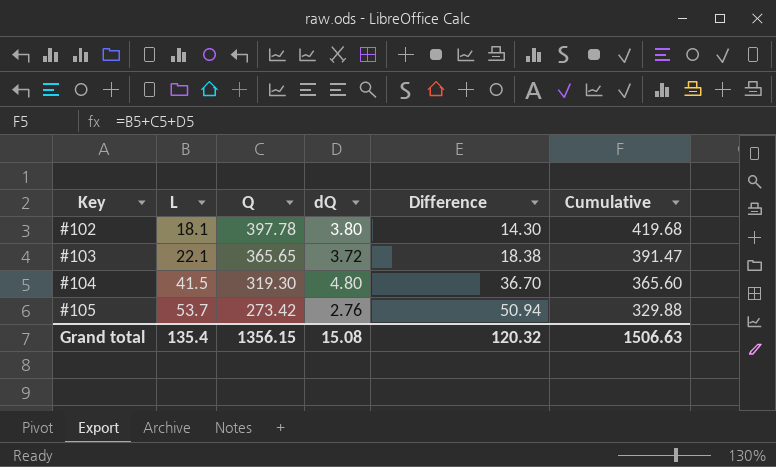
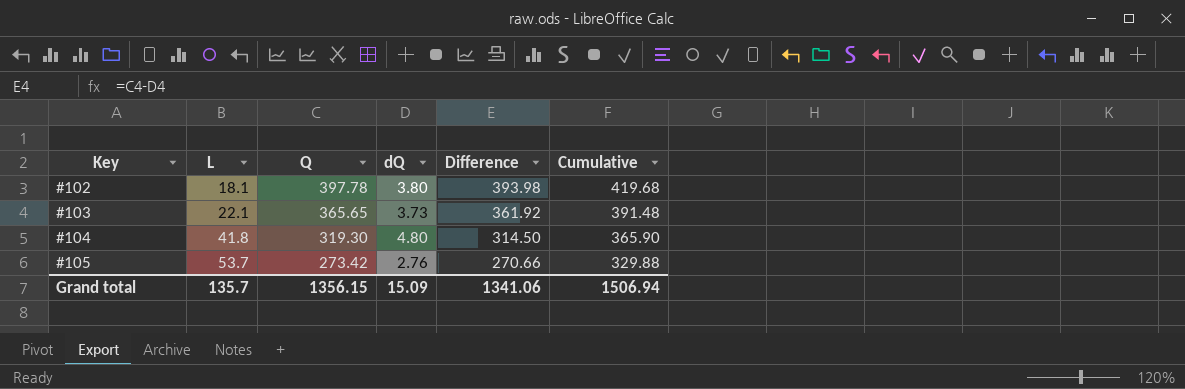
column Difference | formula: [L] - [dQ] -> [Q] - [dQ]
#103 | dQ: 3.72 -> 3.73
#103 | Cumulative: 391.47 -> 391.48
#104 | L: 41.5 -> 41.8
#104 | Cumulative: 365.60 -> 365.90
Grand total | L: 135.4 -> 135.7
Grand total | dQ: 15.08 -> 15.09
Grand total | Difference: 120.32 -> 1341.06
Grand total | Cumulative: 1506.63 -> 1506.94

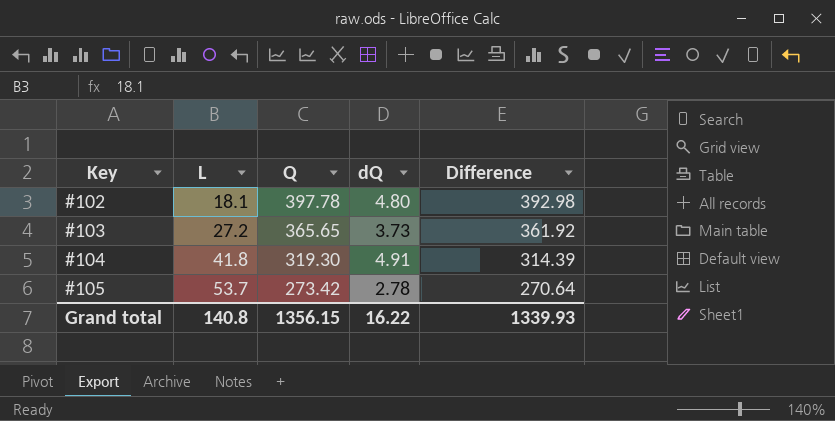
column Cumulative | formula: [L] + [Q] + [dQ] -> none
#102 | dQ: 3.80 -> 4.80
#102 | Difference: 393.98 -> 392.98
#103 | L: 22.1 -> 27.2
#104 | dQ: 4.80 -> 4.91
#104 | Difference: 314.50 -> 314.39
#105 | dQ: 2.76 -> 2.78
#105 | Difference: 270.66 -> 270.64
Grand total | L: 135.7 -> 140.8
Grand total | dQ: 15.09 -> 16.22
Grand total | Difference: 1341.06 -> 1339.93

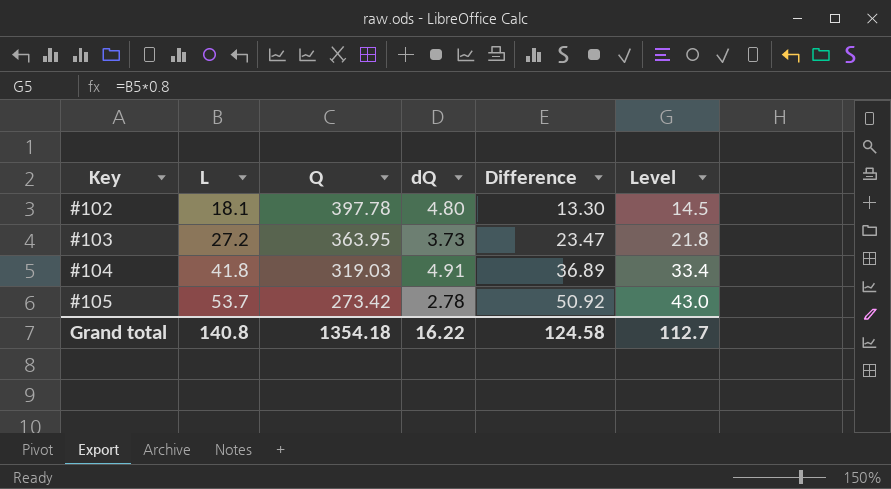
column Difference | formula: [Q] - [dQ] -> [L] - [dQ]
column Level | formula: none -> [L] * 0.8
#103 | Q: 365.65 -> 363.95
#104 | Q: 319.30 -> 319.03
Grand total | Q: 1356.15 -> 1354.18
Grand total | Difference: 1339.93 -> 124.58

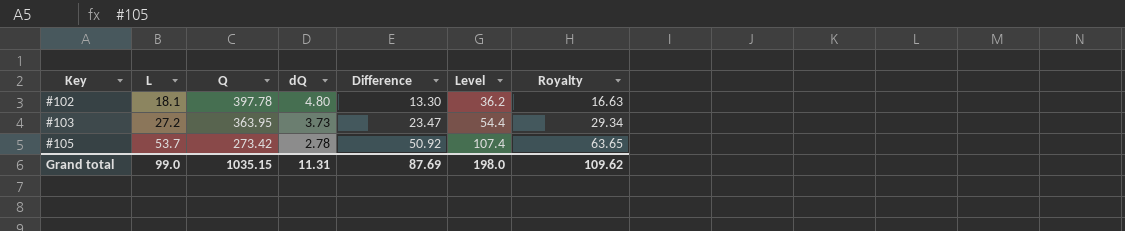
column Level | formula: [L] * 0.8 -> [L] * 2
column Royalty | formula: none -> [Difference] * 1.25
row #104: 41.8 | 319.03 | 4.91 | 36.89 | 33.4 -> none
Grand total | L: 140.8 -> 99.0
Grand total | Q: 1354.18 -> 1035.15
Grand total | dQ: 16.22 -> 11.31
Grand total | Difference: 124.58 -> 87.69
Grand total | Level: 112.7 -> 198.0

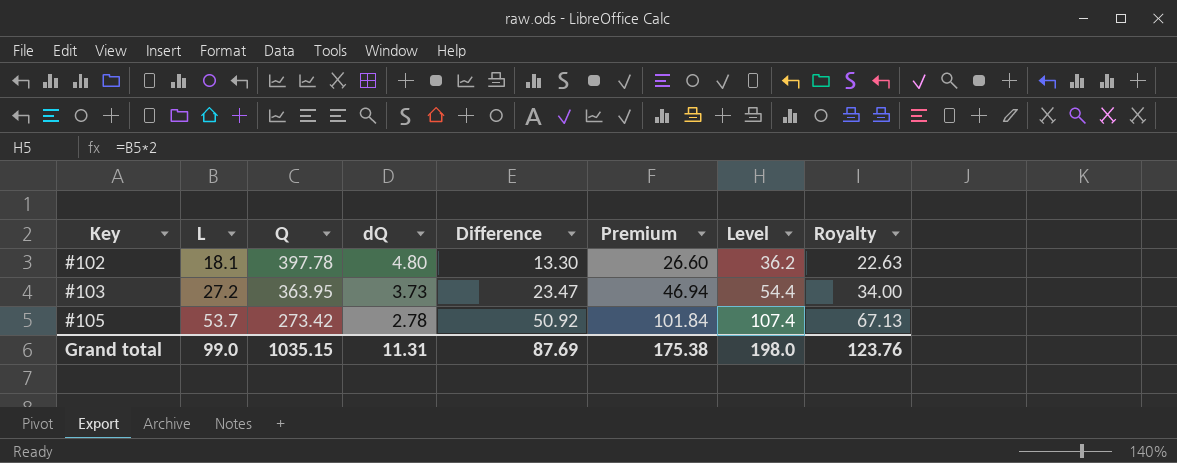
column Premium | formula: none -> [Difference] * 2
column Royalty | formula: [Difference] * 1.25 -> [L] * 1.25
Grand total | Royalty: 109.62 -> 123.76

